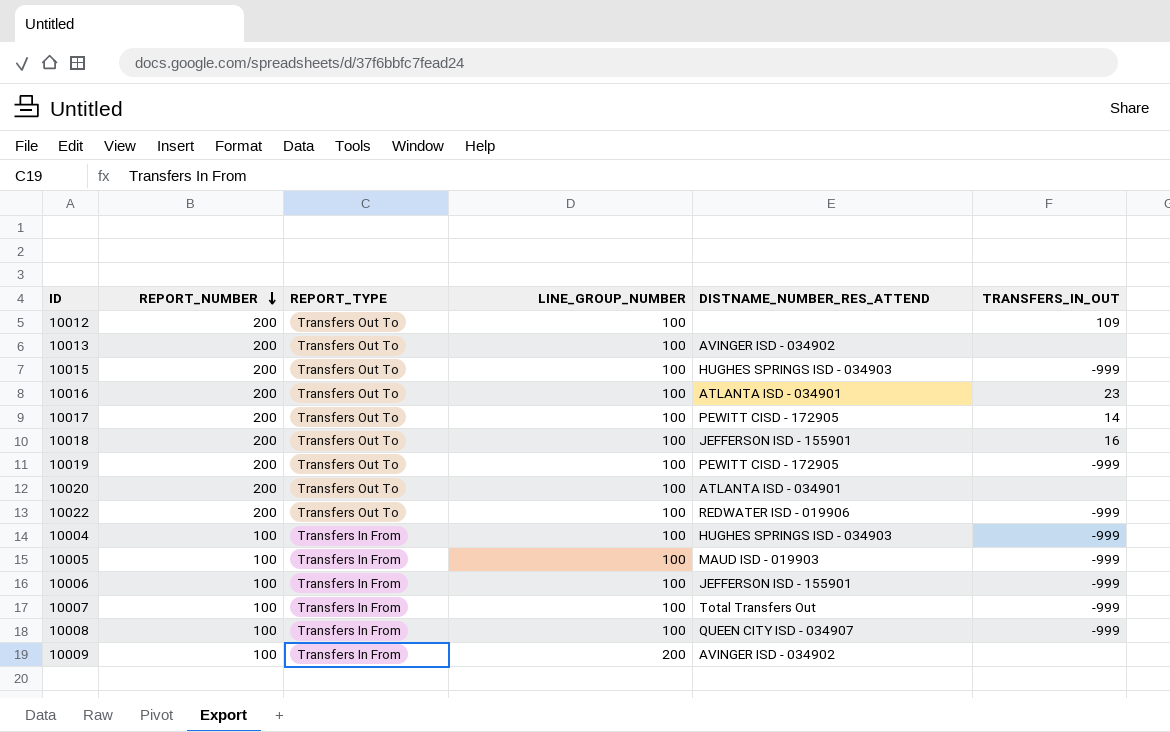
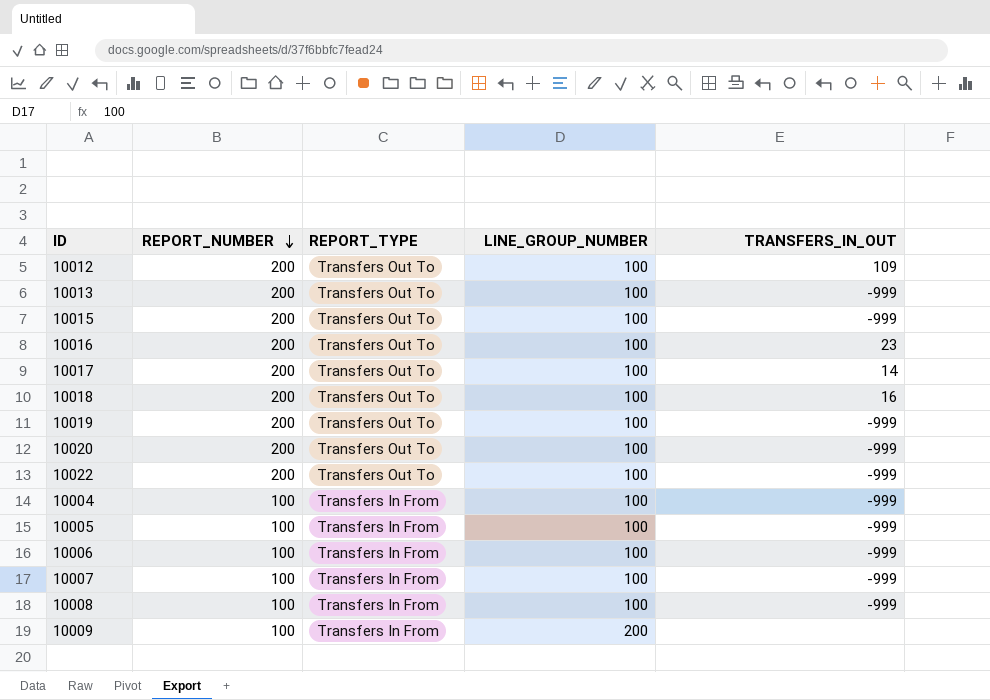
column DISTNAME_NUMBER_RES_ATTEND | position: 5 -> none
10013 | TRANSFERS_IN_OUT: none -> -999
10020 | TRANSFERS_IN_OUT: none -> -999

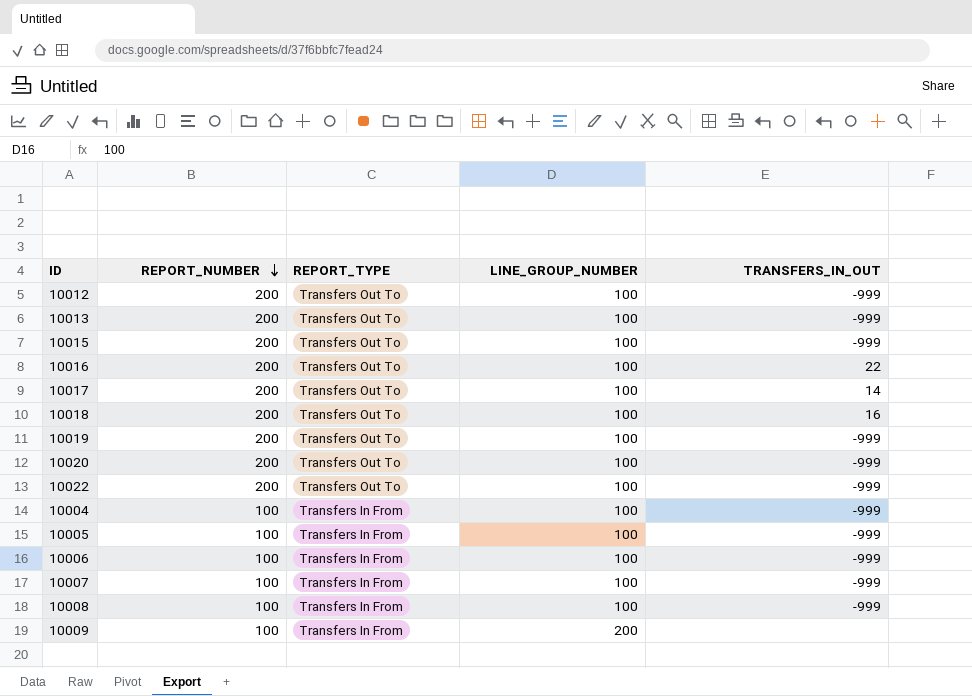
10012 | TRANSFERS_IN_OUT: 109 -> -999
10016 | TRANSFERS_IN_OUT: 23 -> 22

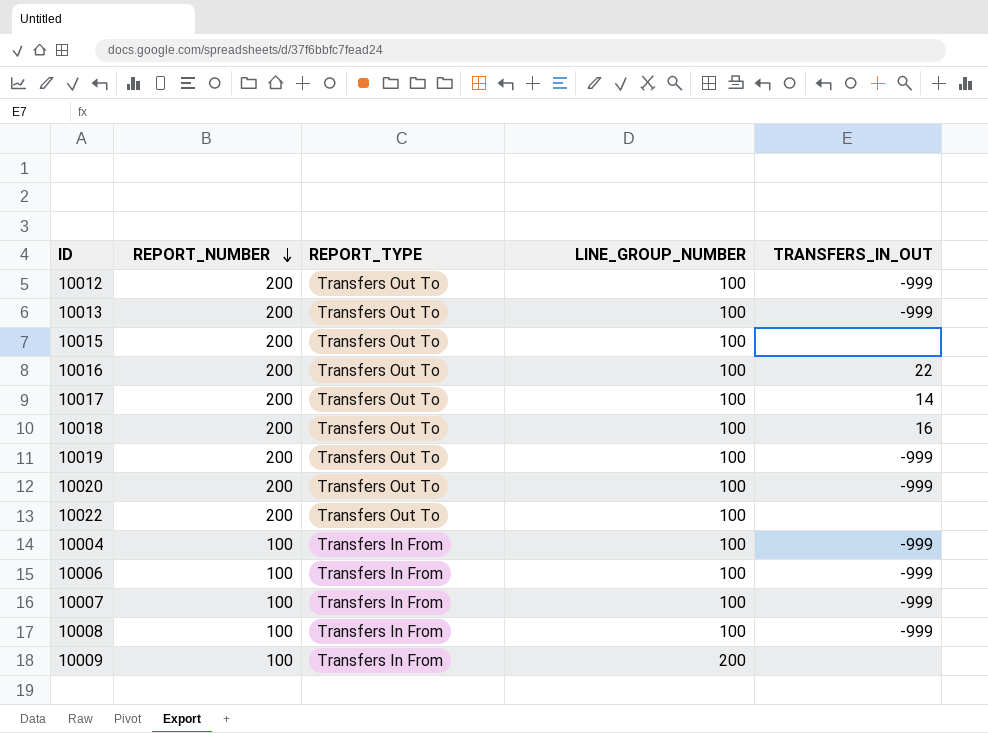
row 10005: 100 | Transfers In From | 100 | -999 -> none
10015 | TRANSFERS_IN_OUT: -999 -> none
10022 | TRANSFERS_IN_OUT: -999 -> none

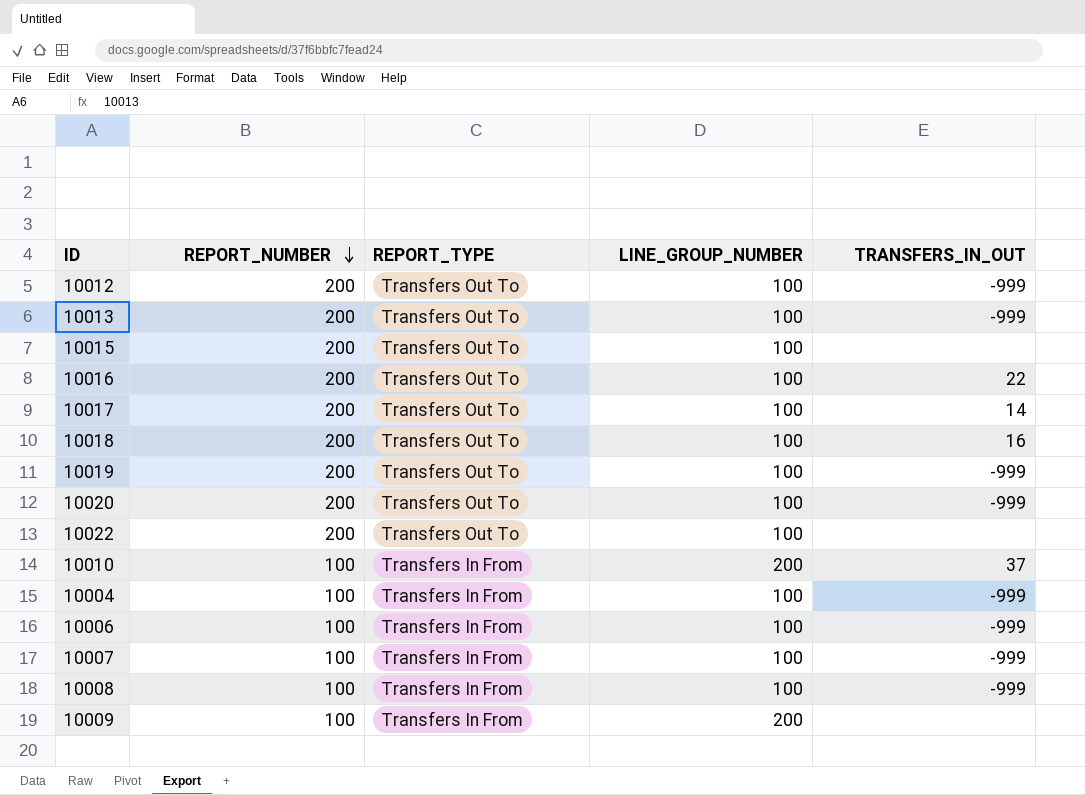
row 10010: none -> 100 | Transfers In From | 200 | 37

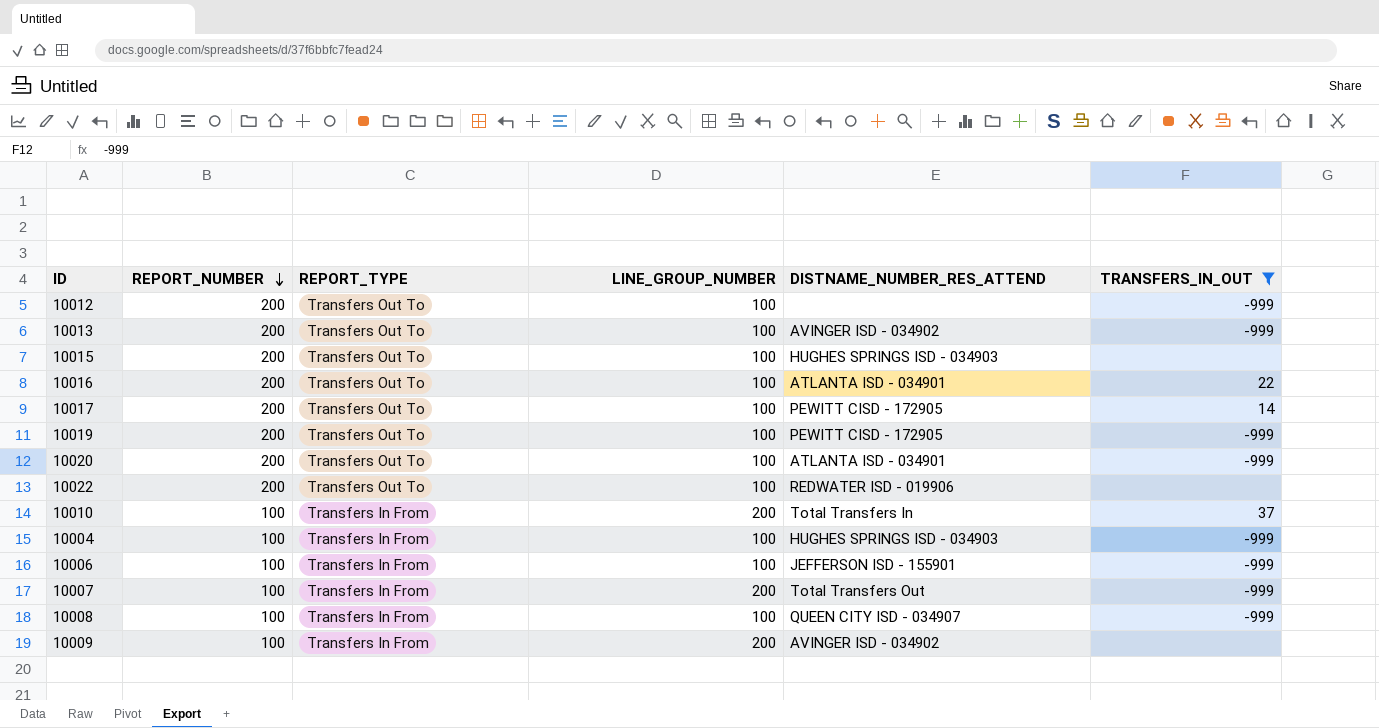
filter: none -> TRANSFERS_IN_OUT != 16
column DISTNAME_NUMBER_RES_ATTEND | position: none -> 5
10007 | LINE_GROUP_NUMBER: 100 -> 200

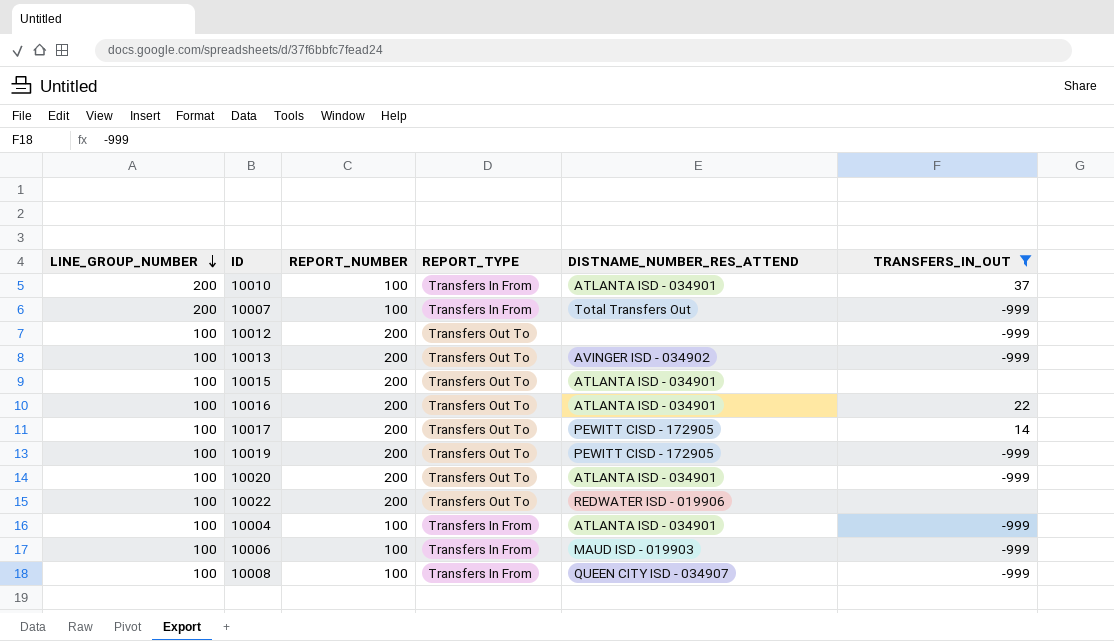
row order: REPORT_NUMBER descending -> LINE_GROUP_NUMBER descending
column LINE_GROUP_NUMBER | position: 4 -> 1
row 10009: 100 | Transfers In From | 200 | AVINGER ISD - 034902 | none -> none
10010 | DISTNAME_NUMBER_RES_ATTEND: Total Transfers In -> ATLANTA ISD - 034901
10015 | DISTNAME_NUMBER_RES_ATTEND: HUGHES SPRINGS ISD - 034903 -> ATLANTA ISD - 034901
10004 | DISTNAME_NUMBER_RES_ATTEND: HUGHES SPRINGS ISD - 034903 -> ATLANTA ISD - 034901
10006 | DISTNAME_NUMBER_RES_ATTEND: JEFFERSON ISD - 155901 -> MAUD ISD - 019903

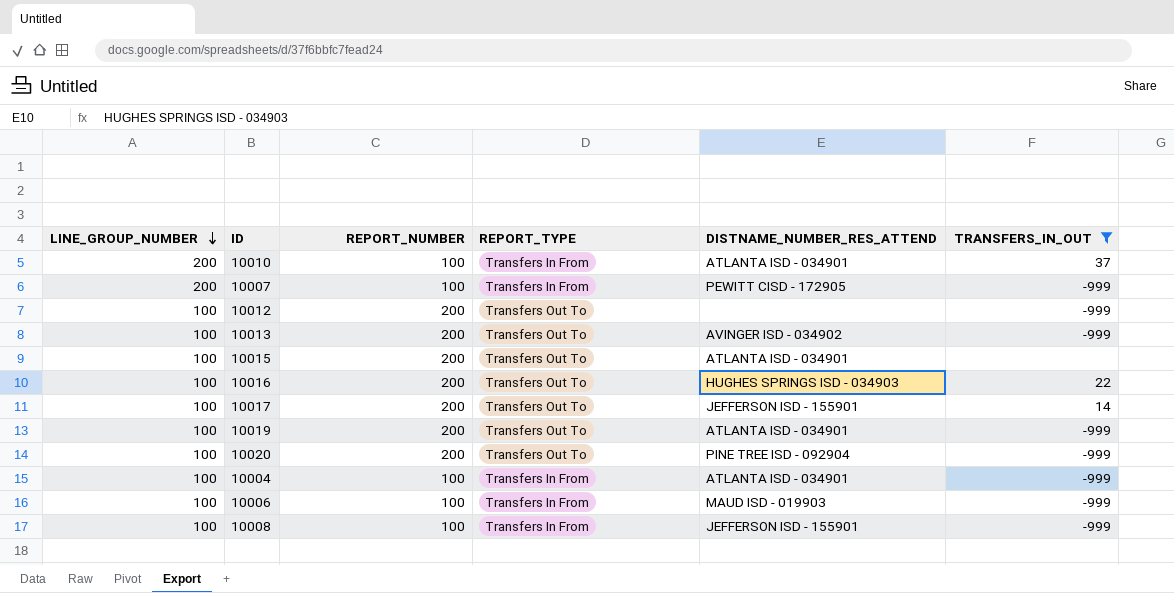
row 10022: 100 | 200 | Transfers Out To | REDWATER ISD - 019906 | none -> none
10007 | DISTNAME_NUMBER_RES_ATTEND: Total Transfers Out -> PEWITT CISD - 172905
10016 | DISTNAME_NUMBER_RES_ATTEND: ATLANTA ISD - 034901 -> HUGHES SPRINGS ISD - 034903
10017 | DISTNAME_NUMBER_RES_ATTEND: PEWITT CISD - 172905 -> JEFFERSON ISD - 155901
10019 | DISTNAME_NUMBER_RES_ATTEND: PEWITT CISD - 172905 -> ATLANTA ISD - 034901
10020 | DISTNAME_NUMBER_RES_ATTEND: ATLANTA ISD - 034901 -> PINE TREE ISD - 092904
10008 | DISTNAME_NUMBER_RES_ATTEND: QUEEN CITY ISD - 034907 -> JEFFERSON ISD - 155901

